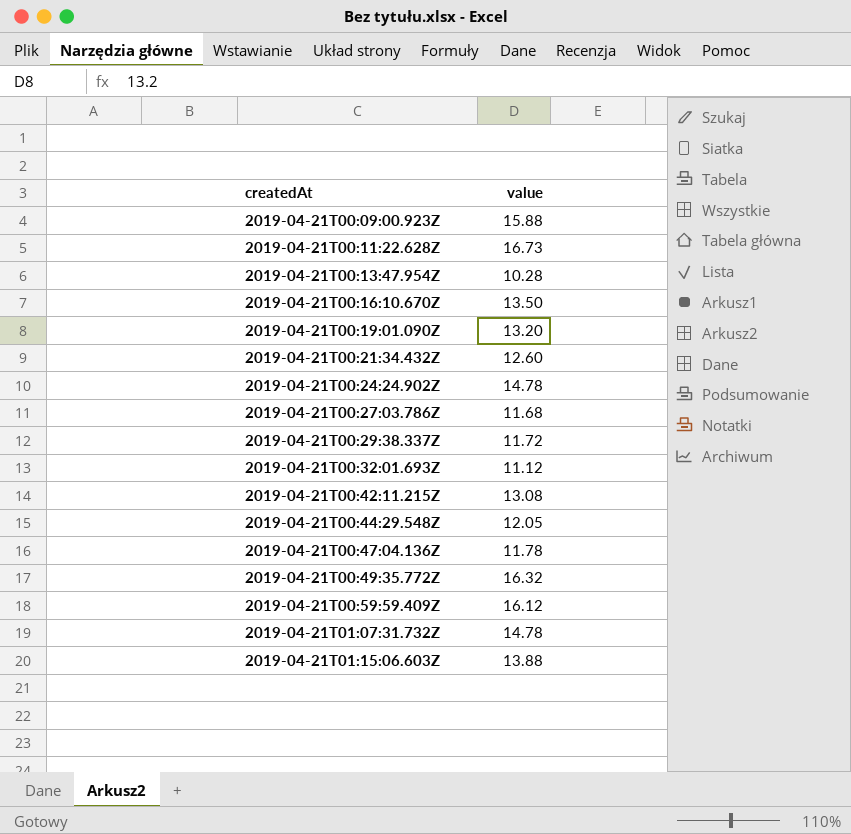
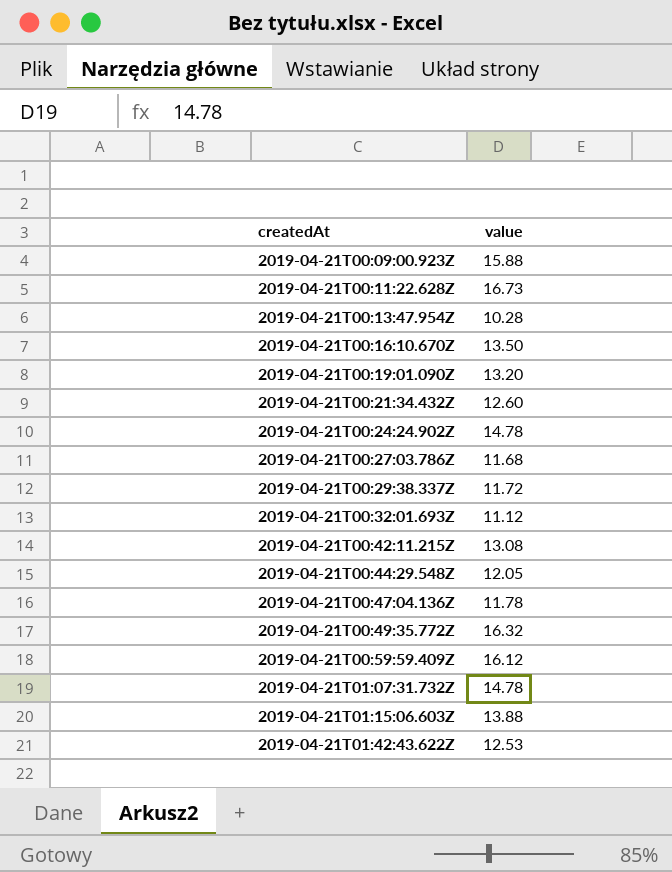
row 2019-04-21T01:42:43.622Z: none -> 12.53

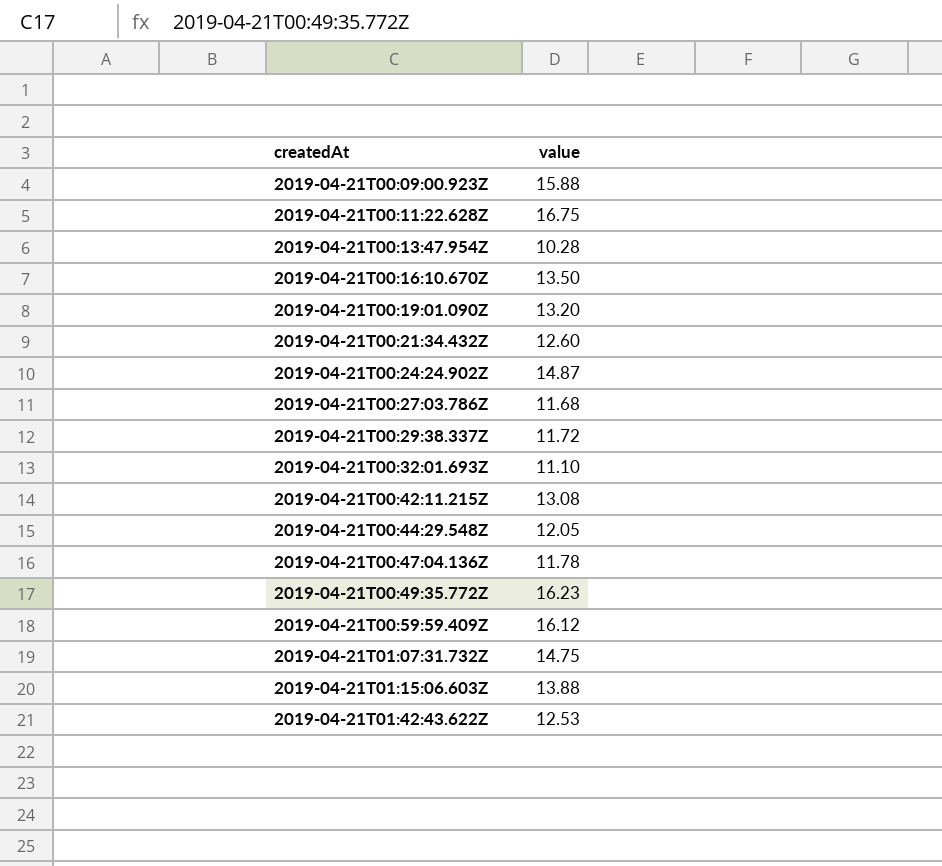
2019-04-21T00:11:22.628Z | value: 16.73 -> 16.75
2019-04-21T00:24:24.902Z | value: 14.78 -> 14.87
2019-04-21T00:32:01.693Z | value: 11.12 -> 11.10
2019-04-21T00:49:35.772Z | value: 16.32 -> 16.23
2019-04-21T01:07:31.732Z | value: 14.78 -> 14.75

